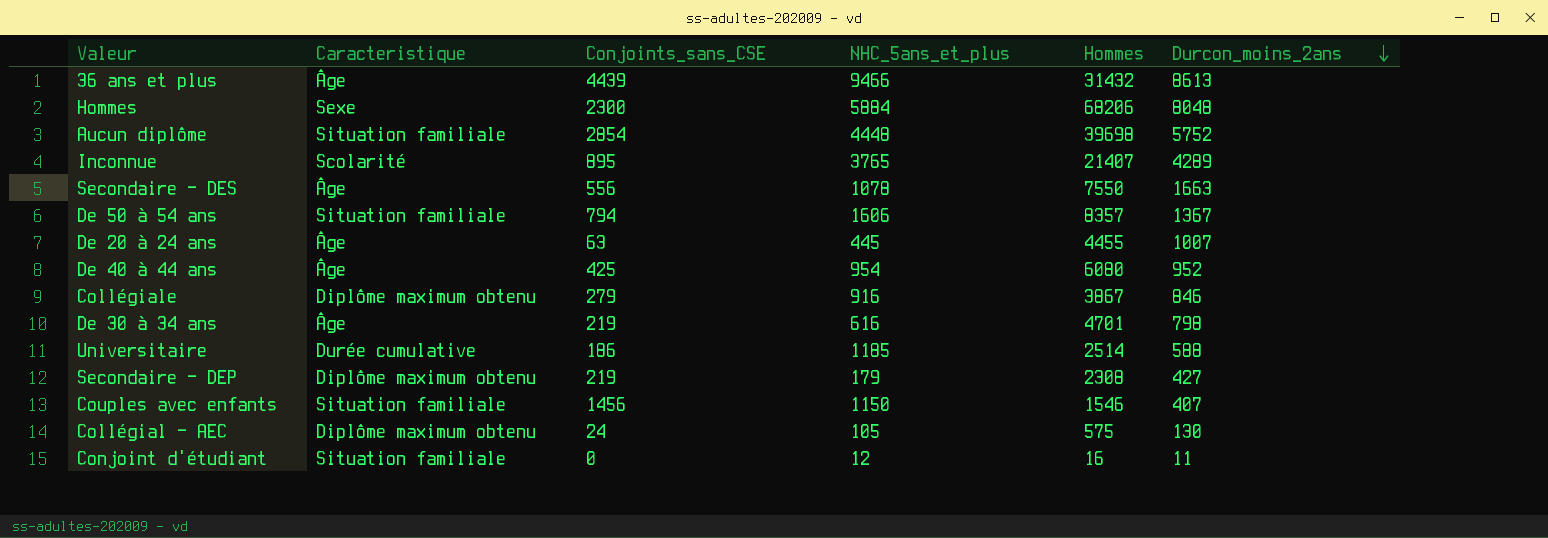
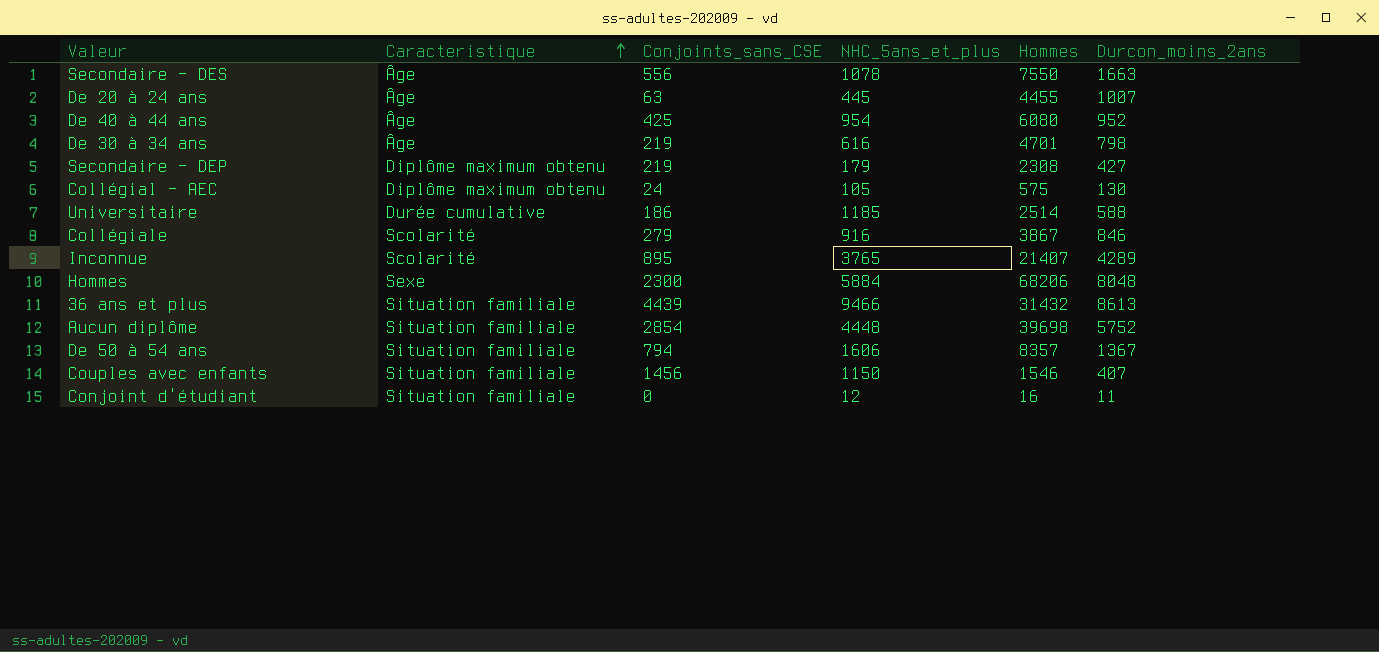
row order: Durcon_moins_2ans descending -> Caracteristique ascending
Collégiale | Caracteristique: Diplôme maximum obtenu -> Scolarité
36 ans et plus | Caracteristique: Âge -> Situation familiale

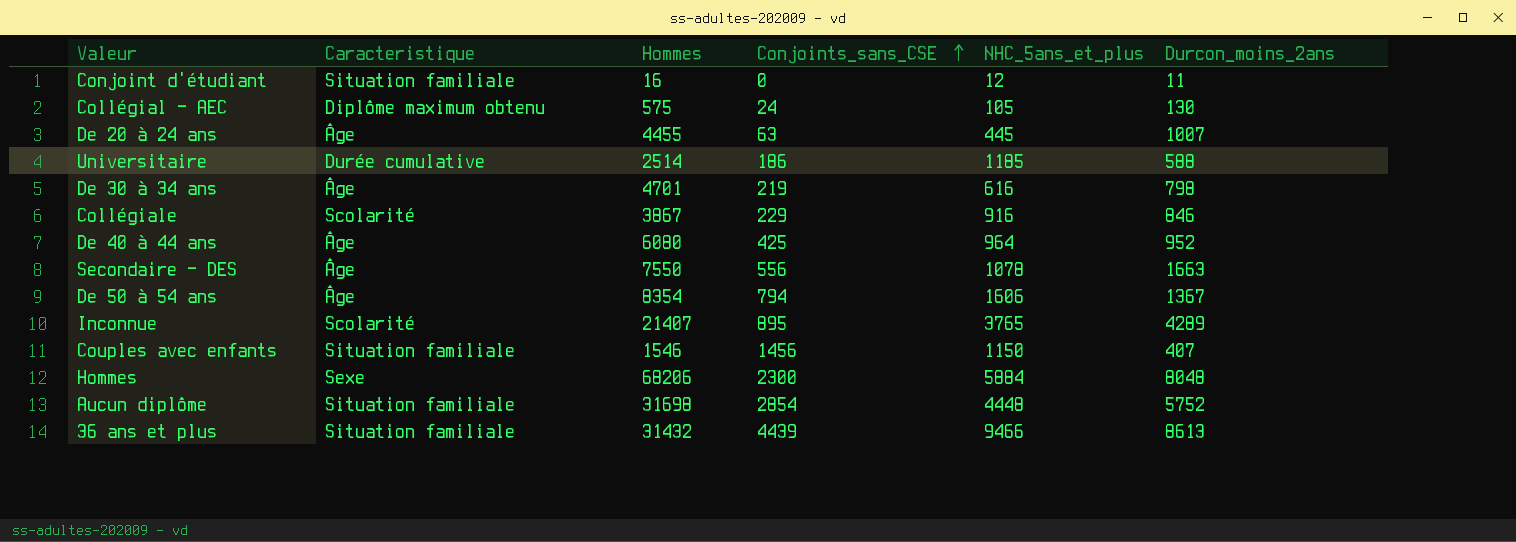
row order: Caracteristique ascending -> Conjoints_sans_CSE ascending
column Hommes | position: 5 -> 3
row Secondaire - DEP: Diplôme maximum obtenu | 219 | 179 | 2308 | 427 -> none
Collégiale | Conjoints_sans_CSE: 279 -> 229
De 40 à 44 ans | NHC_5ans_et_plus: 954 -> 964
De 50 à 54 ans | Caracteristique: Situation familiale -> Âge
De 50 à 54 ans | Hommes: 8357 -> 8354
Aucun diplôme | Hommes: 39698 -> 31698

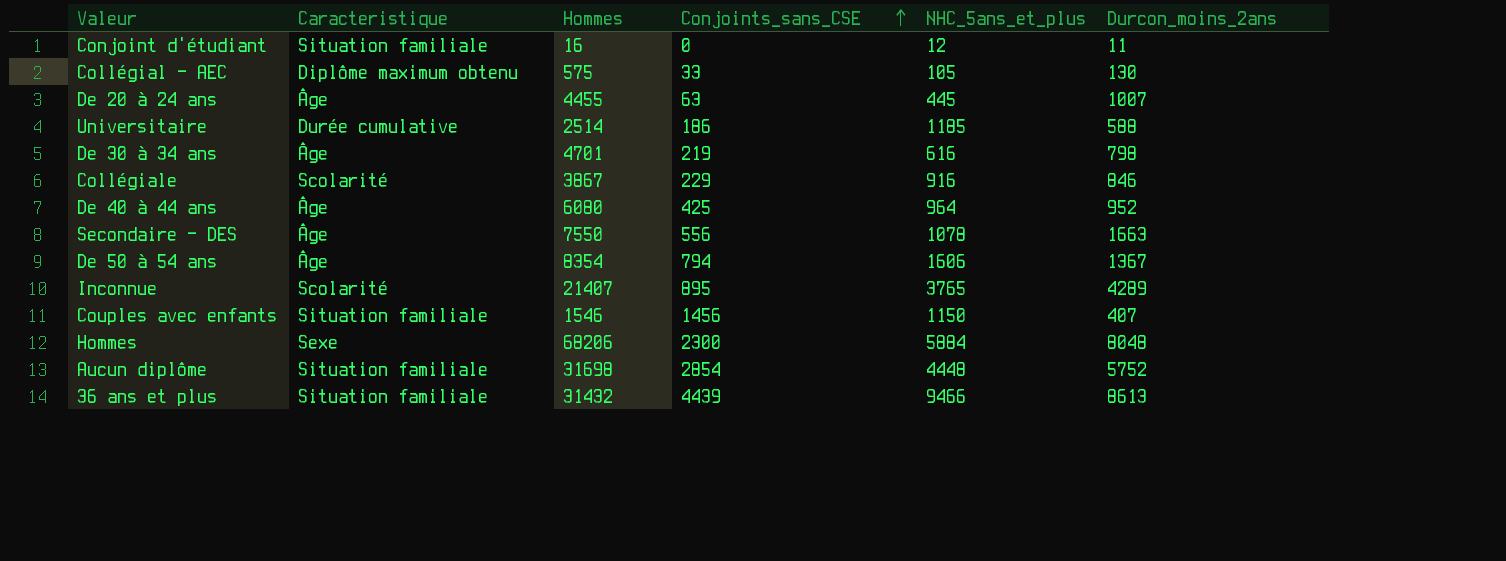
Collégial - AEC | Conjoints_sans_CSE: 24 -> 33

